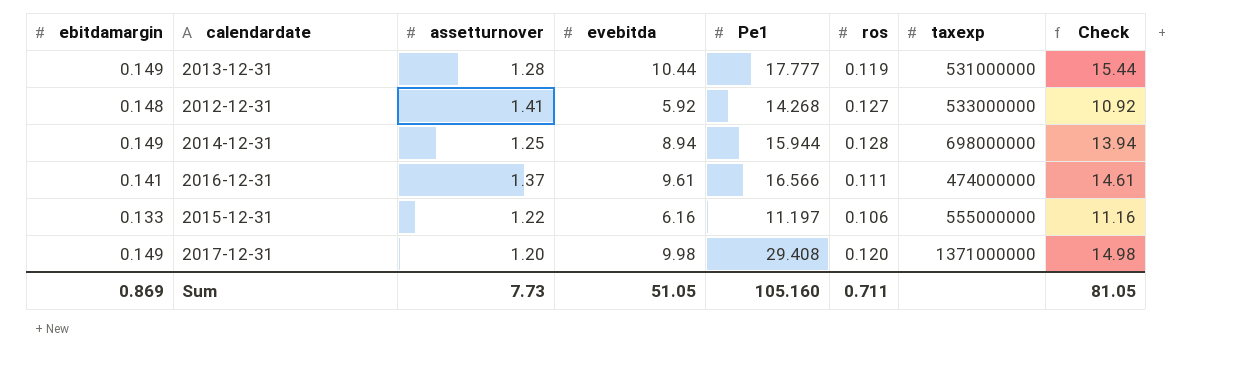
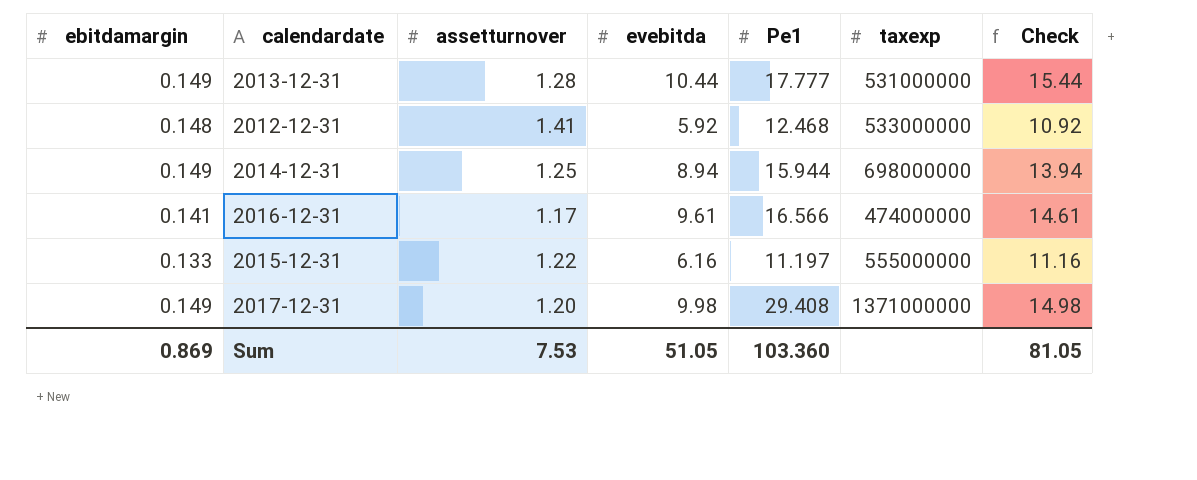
column ros | position: 6 -> none
2012-12-31 | Pe1: 14.268 -> 12.468
2016-12-31 | assetturnover: 1.37 -> 1.17
Sum | assetturnover: 7.73 -> 7.53
Sum | Pe1: 105.160 -> 103.360

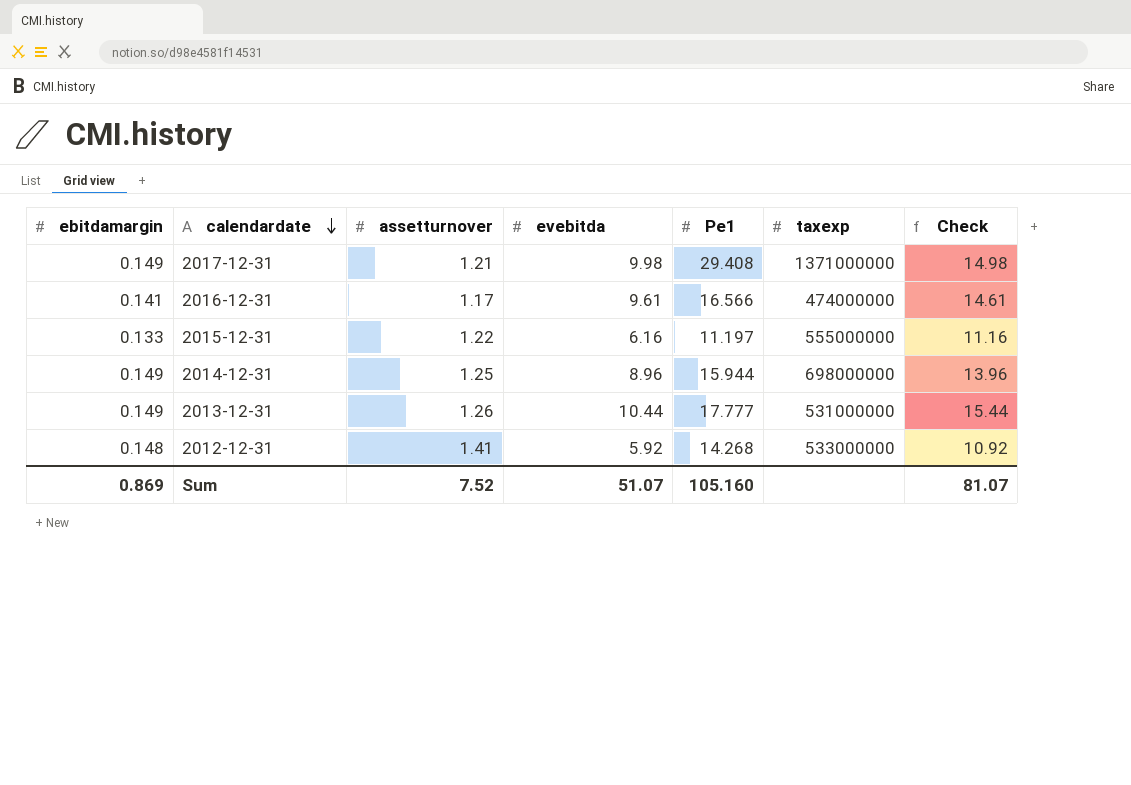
row order: none -> calendardate descending
2017-12-31 | assetturnover: 1.20 -> 1.21
2014-12-31 | evebitda: 8.94 -> 8.96
2014-12-31 | Check: 13.94 -> 13.96
2013-12-31 | assetturnover: 1.28 -> 1.26
2012-12-31 | Pe1: 12.468 -> 14.268
Sum | assetturnover: 7.53 -> 7.52
Sum | evebitda: 51.05 -> 51.07
Sum | Pe1: 103.360 -> 105.160
Sum | Check: 81.05 -> 81.07

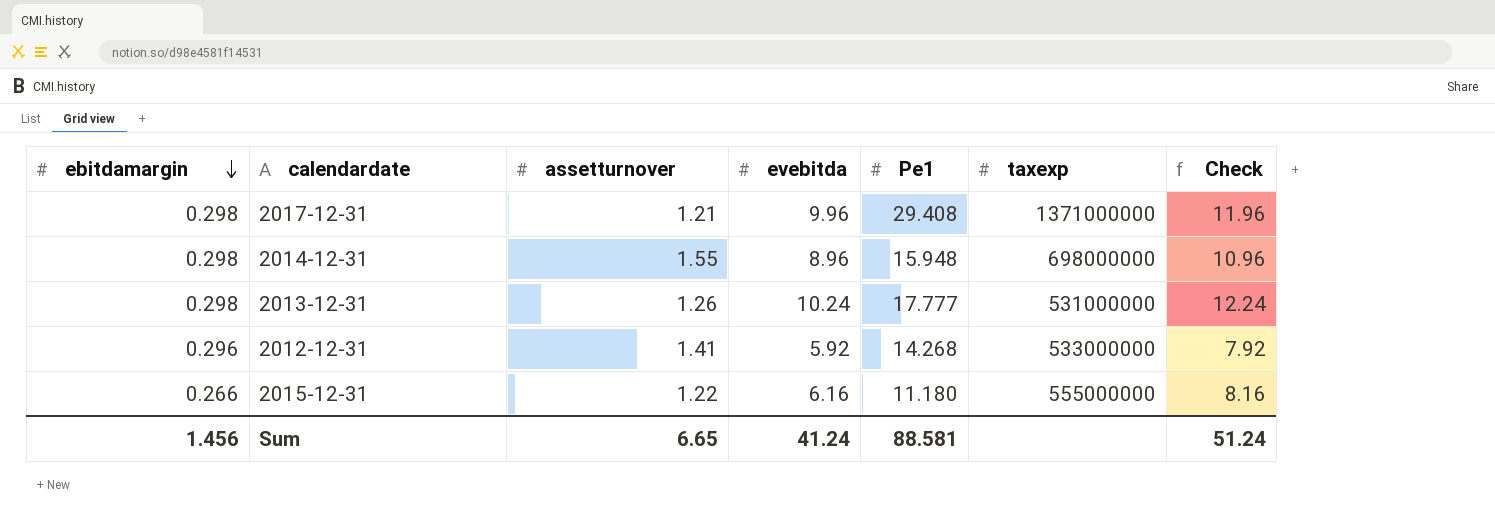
row order: calendardate descending -> ebitdamargin descending
column Check | formula: [evebitda] + 5 -> [evebitda] + 2
row 2016-12-31: 0.141 | 1.17 | 9.61 | 16.566 | 474000000 | 14.61 -> none
2017-12-31 | ebitdamargin: 0.149 -> 0.298
2017-12-31 | evebitda: 9.98 -> 9.96
2014-12-31 | ebitdamargin: 0.149 -> 0.298
2014-12-31 | assetturnover: 1.25 -> 1.55
2014-12-31 | Pe1: 15.944 -> 15.948
2013-12-31 | ebitdamargin: 0.149 -> 0.298
2013-12-31 | evebitda: 10.44 -> 10.24
2012-12-31 | ebitdamargin: 0.148 -> 0.296
2015-12-31 | ebitdamargin: 0.133 -> 0.266
2015-12-31 | Pe1: 11.197 -> 11.180
Sum | ebitdamargin: 0.869 -> 1.456
Sum | assetturnover: 7.52 -> 6.65
Sum | evebitda: 51.07 -> 41.24
Sum | Pe1: 105.160 -> 88.581
Sum | Check: 81.07 -> 51.24

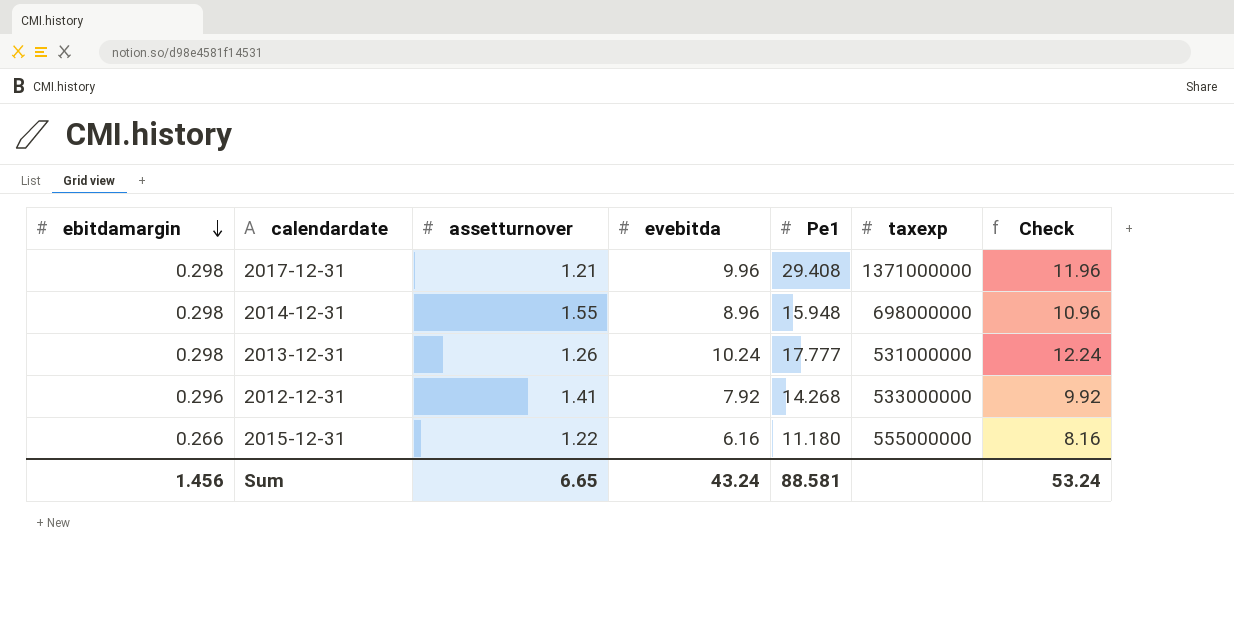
2012-12-31 | evebitda: 5.92 -> 7.92
2012-12-31 | Check: 7.92 -> 9.92
Sum | evebitda: 41.24 -> 43.24
Sum | Check: 51.24 -> 53.24

